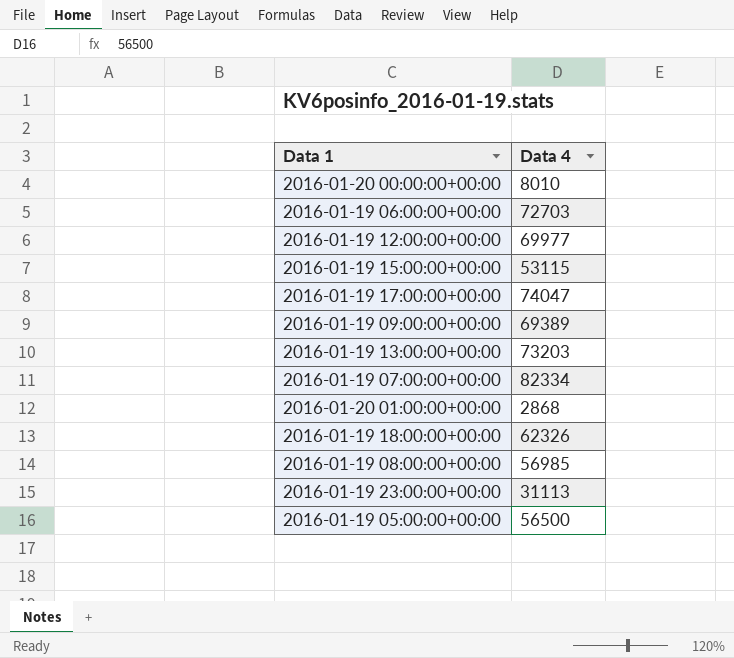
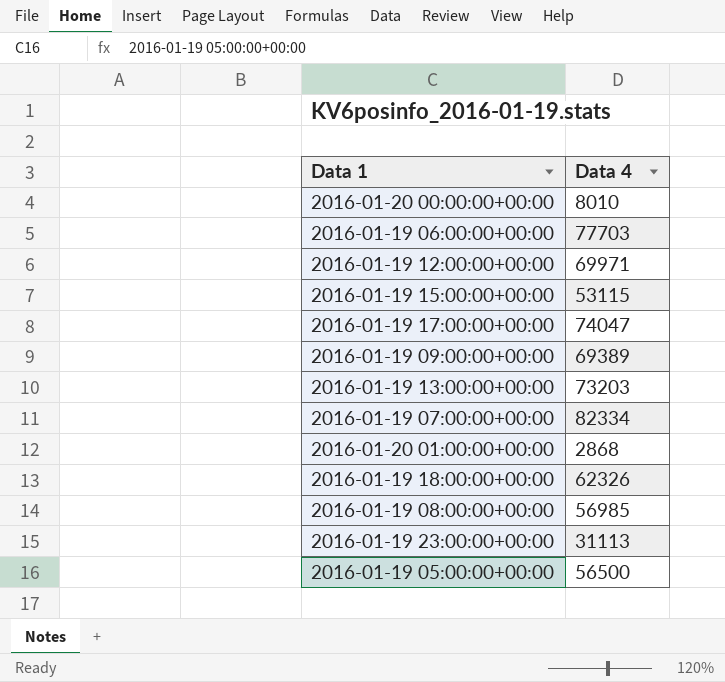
2016-01-19 06:00:00+00:00 | Data 4: 72703 -> 77703
2016-01-19 12:00:00+00:00 | Data 4: 69977 -> 69971

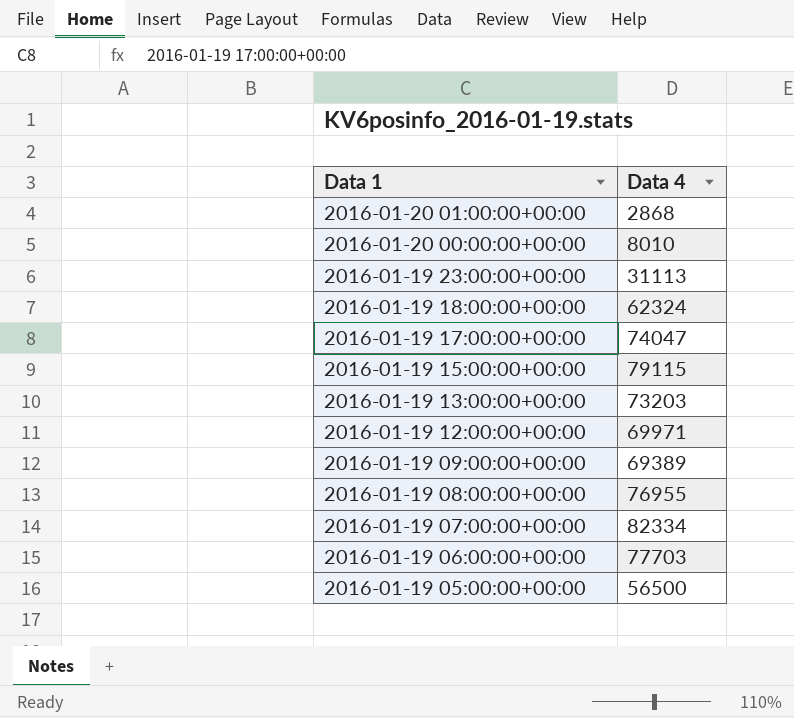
row order: none -> Data 1 descending
2016-01-19 18:00:00+00:00 | Data 4: 62326 -> 62324
2016-01-19 15:00:00+00:00 | Data 4: 53115 -> 79115
2016-01-19 08:00:00+00:00 | Data 4: 56985 -> 76955

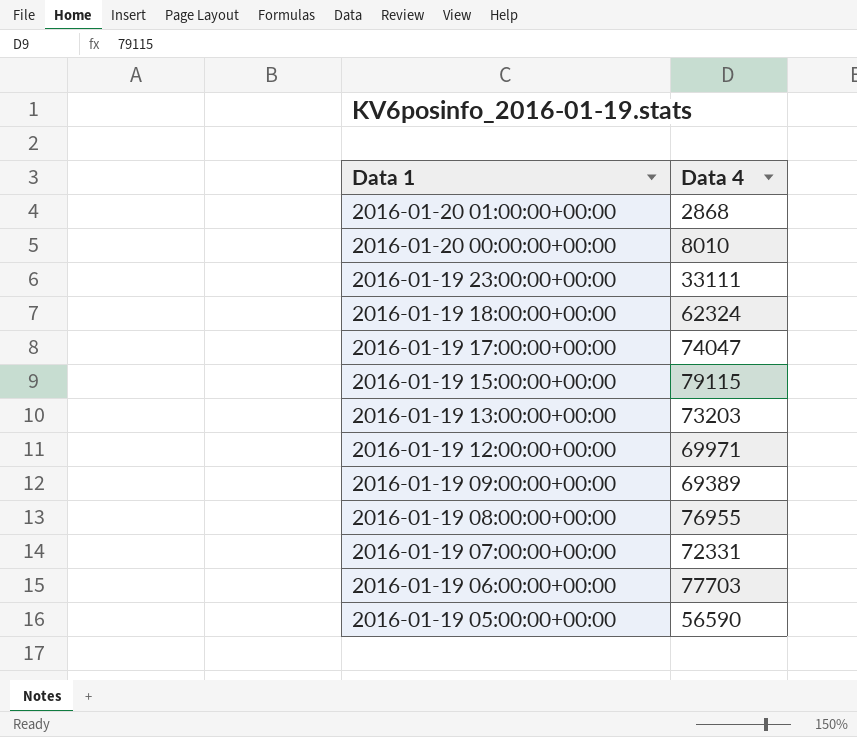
2016-01-19 23:00:00+00:00 | Data 4: 31113 -> 33111
2016-01-19 07:00:00+00:00 | Data 4: 82334 -> 72331
2016-01-19 05:00:00+00:00 | Data 4: 56500 -> 56590

